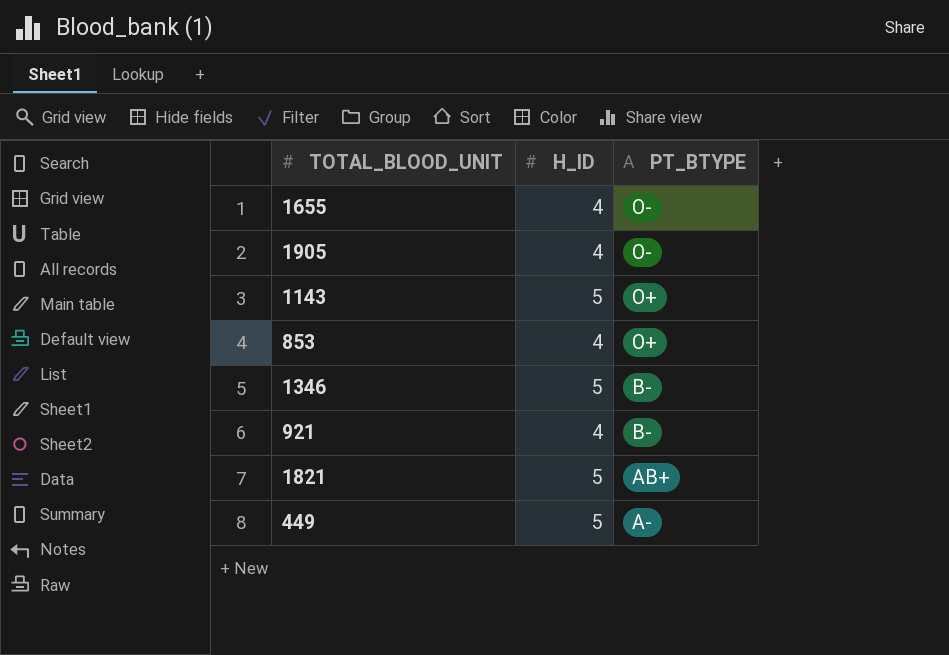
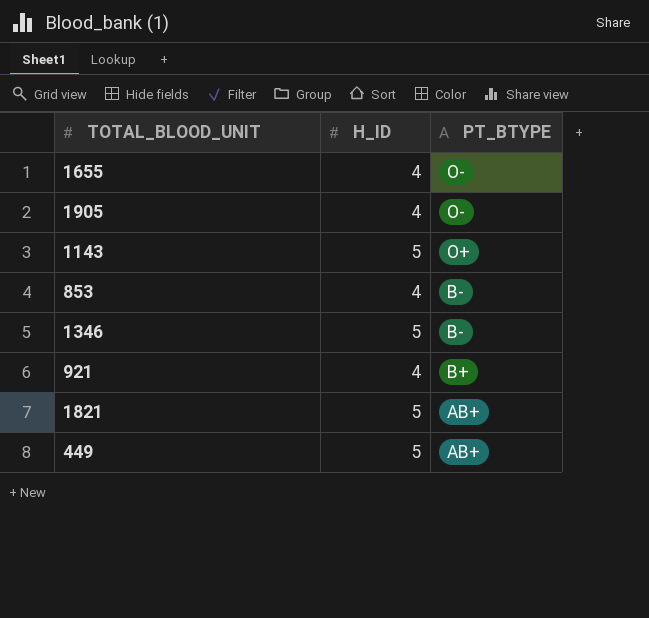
853 | PT_BTYPE: O+ -> B-
921 | PT_BTYPE: B- -> B+
449 | PT_BTYPE: A- -> AB+

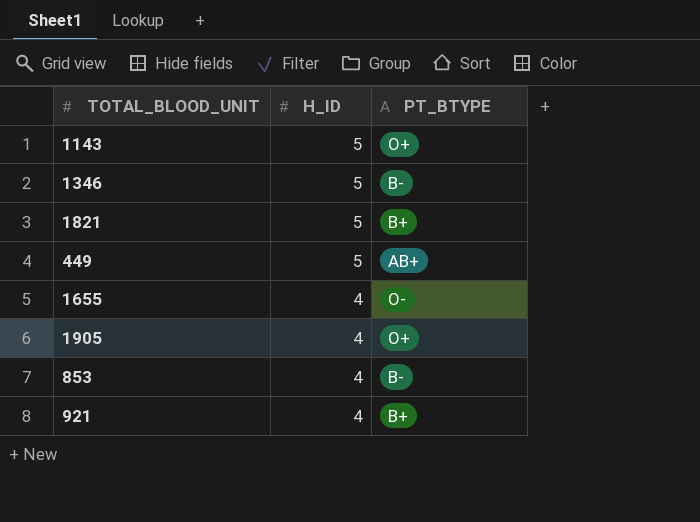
row order: PT_BTYPE descending -> H_ID descending
1821 | PT_BTYPE: AB+ -> B+
1905 | PT_BTYPE: O- -> O+

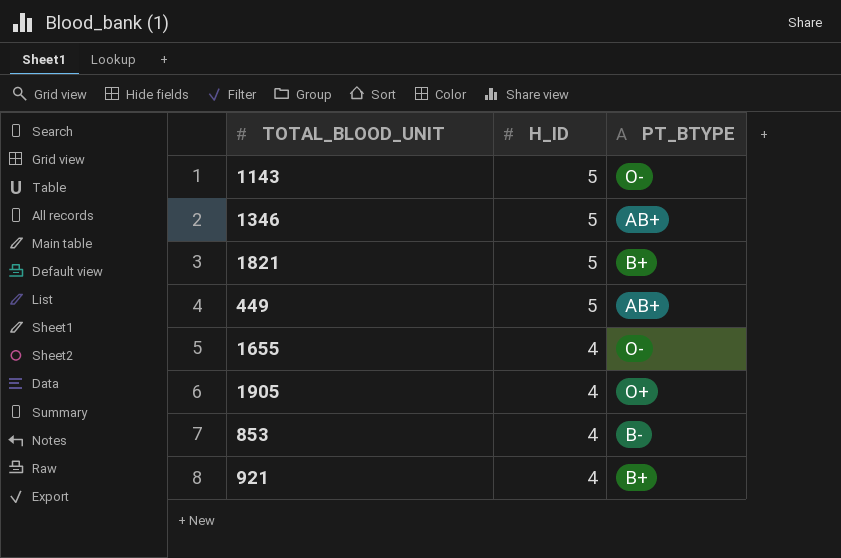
1143 | PT_BTYPE: O+ -> O-
1346 | PT_BTYPE: B- -> AB+

